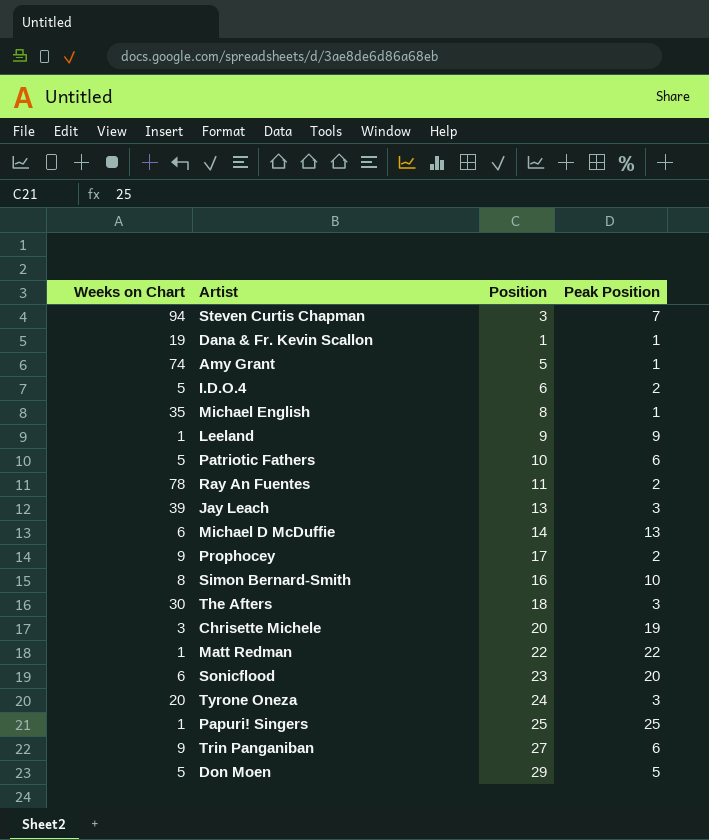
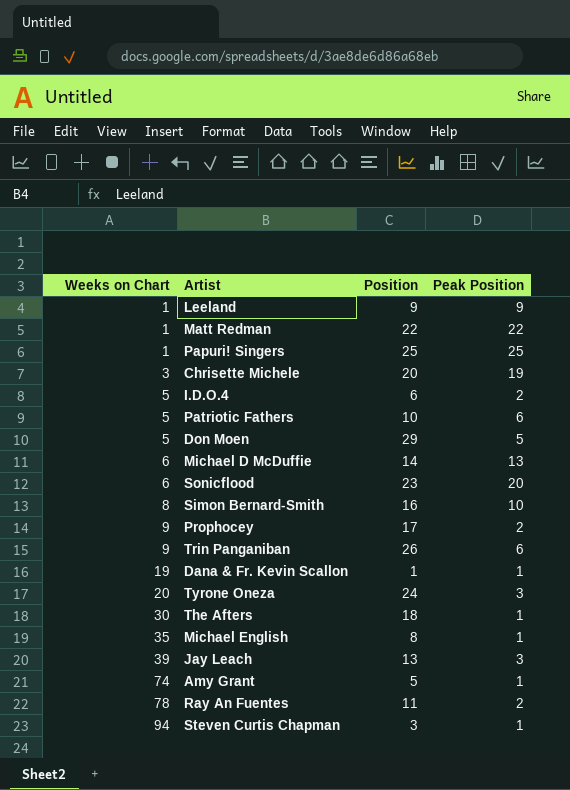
row order: none -> Weeks on Chart ascending
Trin Panganiban | Position: 27 -> 26
The Afters | Peak Position: 3 -> 1
Steven Curtis Chapman | Peak Position: 7 -> 1

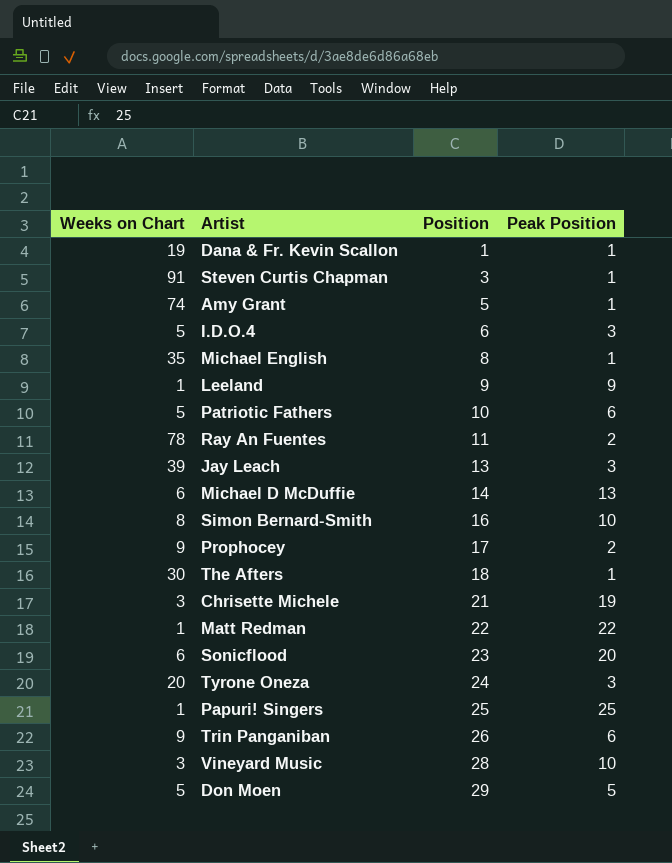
row order: Weeks on Chart ascending -> Position ascending
Steven Curtis Chapman | Weeks on Chart: 94 -> 91
I.D.O.4 | Peak Position: 2 -> 3
Chrisette Michele | Position: 20 -> 21
row Vineyard Music: none -> 3 | 28 | 10

